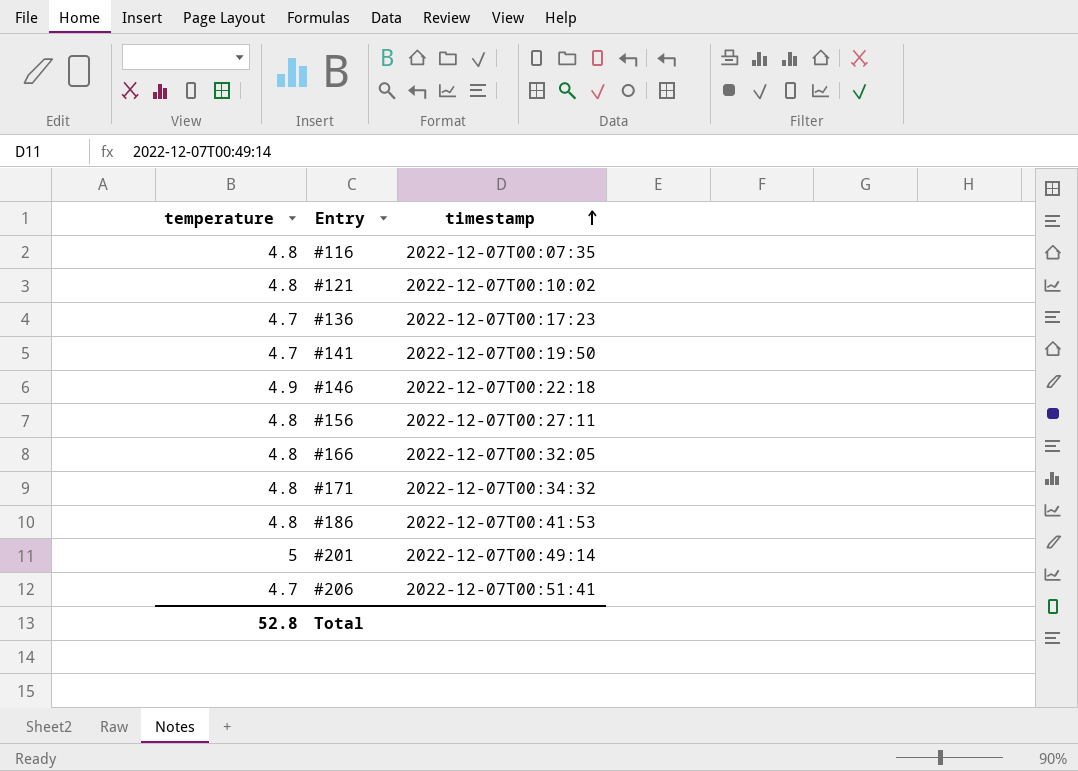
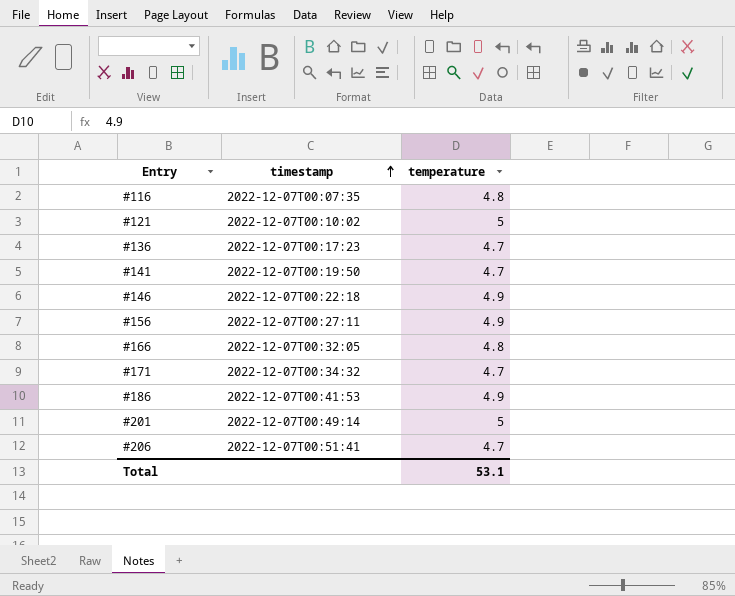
column temperature | position: 1 -> 3
#121 | temperature: 4.8 -> 5
#156 | temperature: 4.8 -> 4.9
#171 | temperature: 4.8 -> 4.7
#186 | temperature: 4.8 -> 4.9
Total | temperature: 52.8 -> 53.1

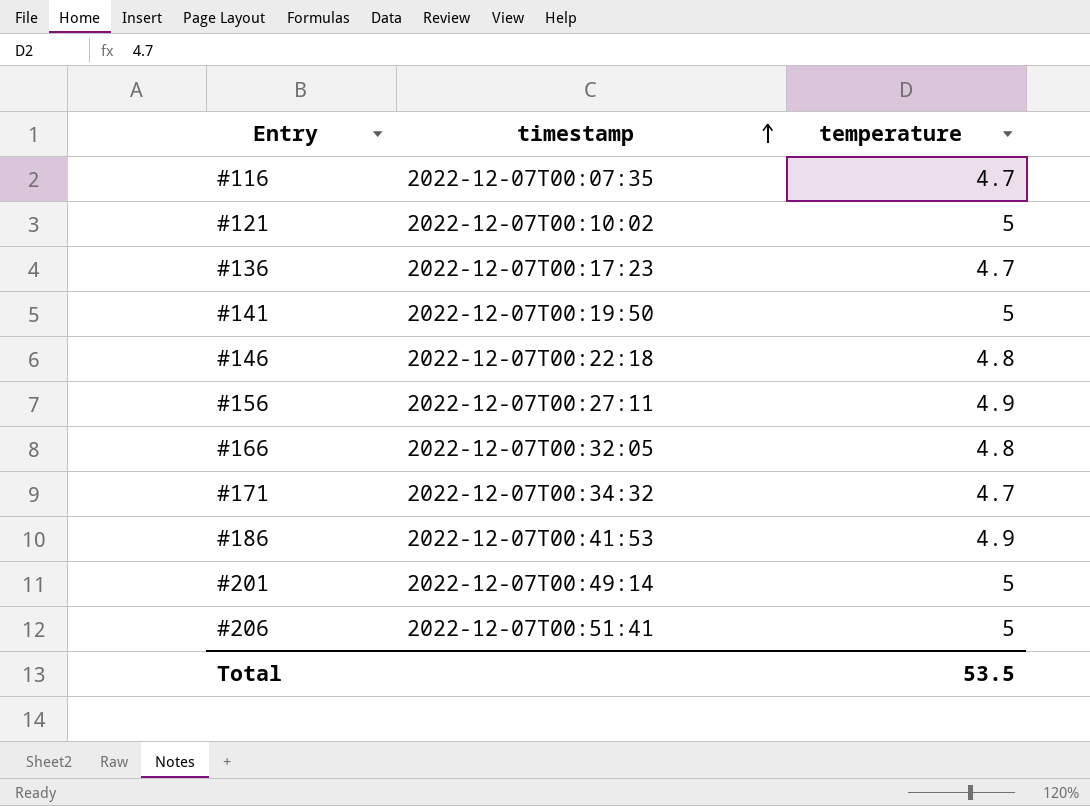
#116 | temperature: 4.8 -> 4.7
#141 | temperature: 4.7 -> 5
#146 | temperature: 4.9 -> 4.8
#206 | temperature: 4.7 -> 5
Total | temperature: 53.1 -> 53.5

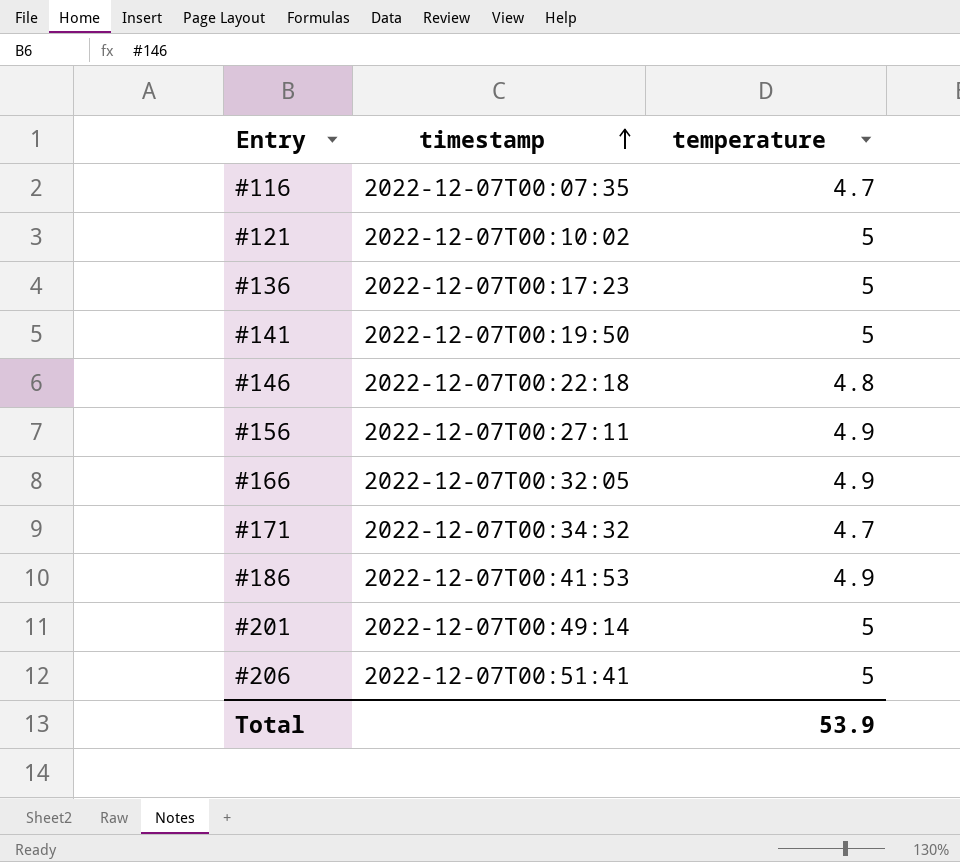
#136 | temperature: 4.7 -> 5
#166 | temperature: 4.8 -> 4.9
Total | temperature: 53.5 -> 53.9

